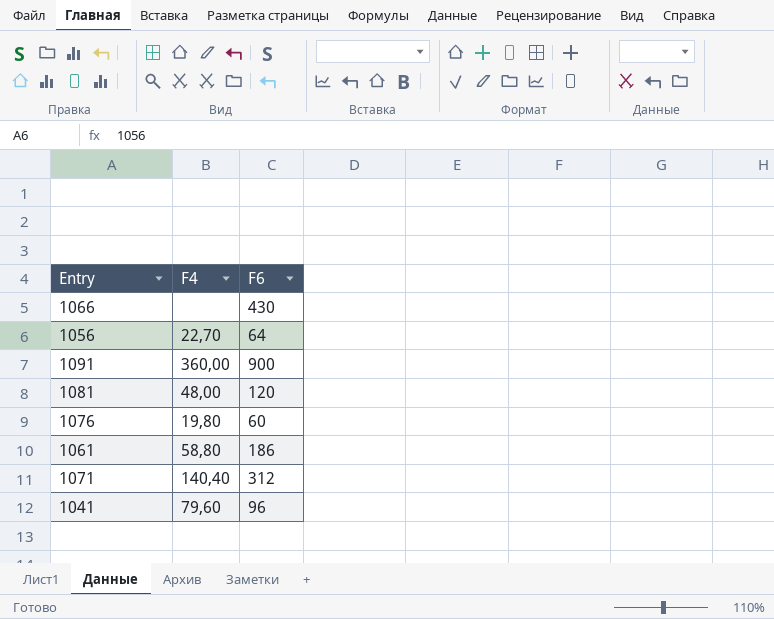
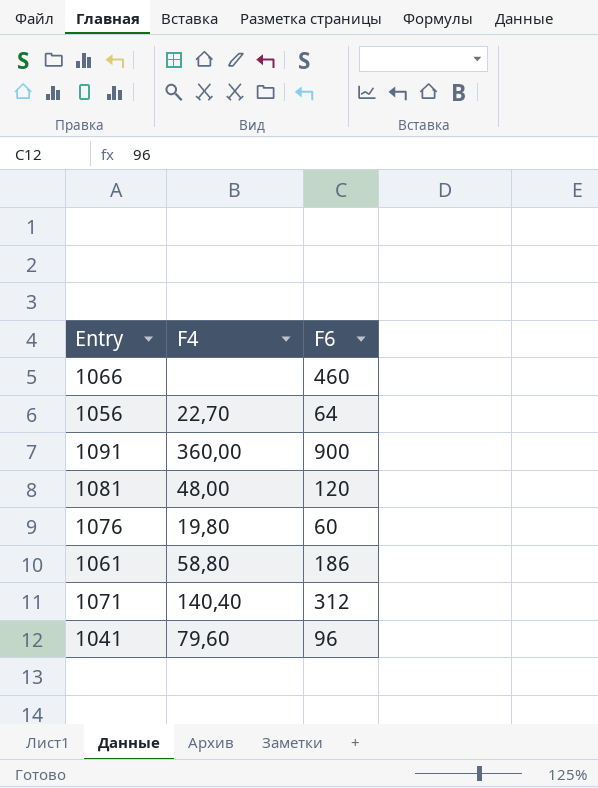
1066 | F6: 430 -> 460

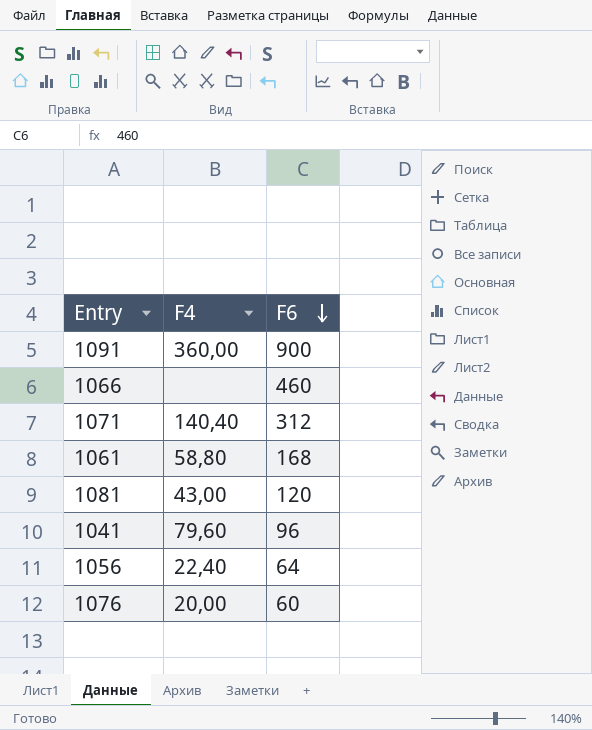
row order: none -> F6 descending
1061 | F6: 186 -> 168
1081 | F4: 48,00 -> 43,00
1056 | F4: 22,70 -> 22,40
1076 | F4: 19,80 -> 20,00

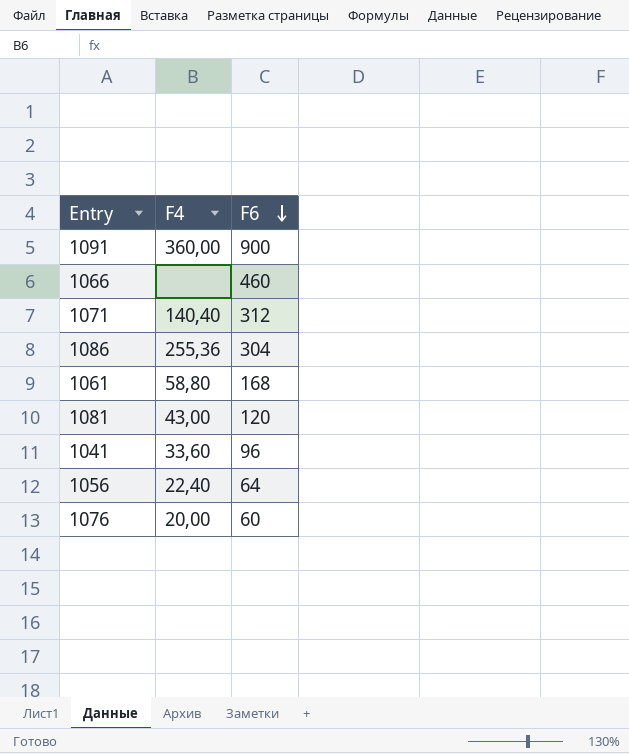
row 1086: none -> 255,36 | 304
1041 | F4: 79,60 -> 33,60

